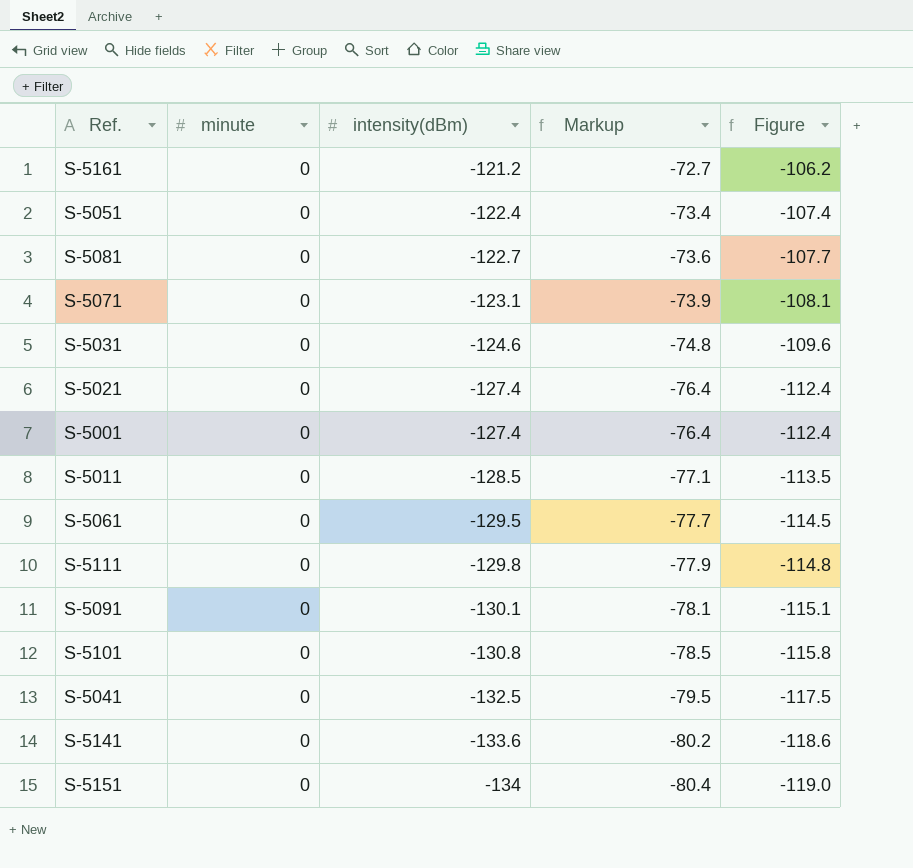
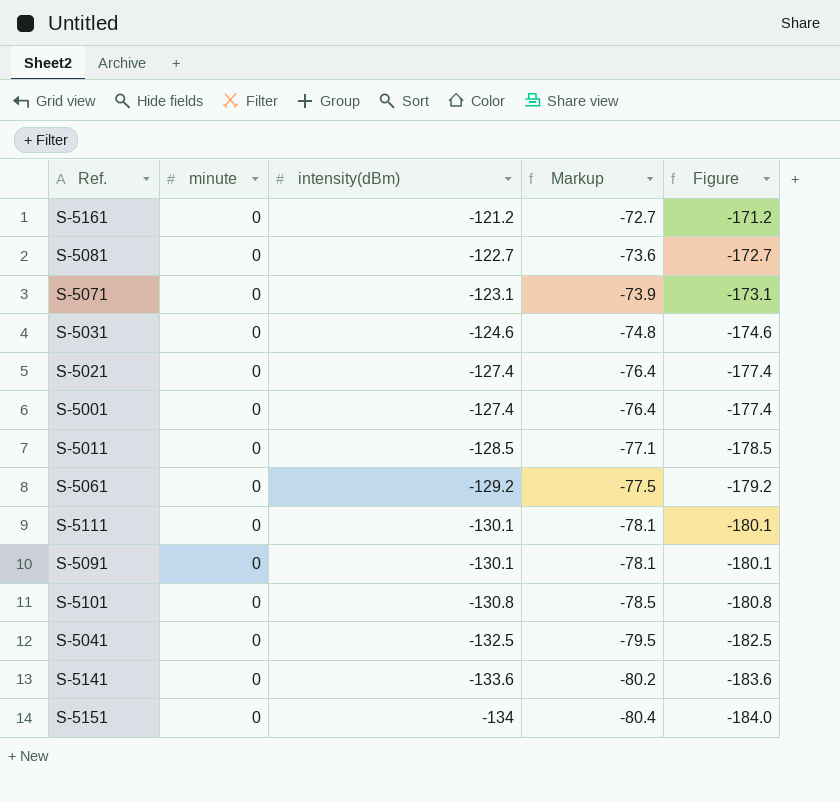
column Figure | formula: [intensity(dBm)] + 15 -> [intensity(dBm)] - 50
row S-5051: 0 | -122.4 | -73.4 | -107.4 -> none
S-5061 | intensity(dBm): -129.5 -> -129.2
S-5061 | Markup: -77.7 -> -77.5
S-5111 | intensity(dBm): -129.8 -> -130.1
S-5111 | Markup: -77.9 -> -78.1

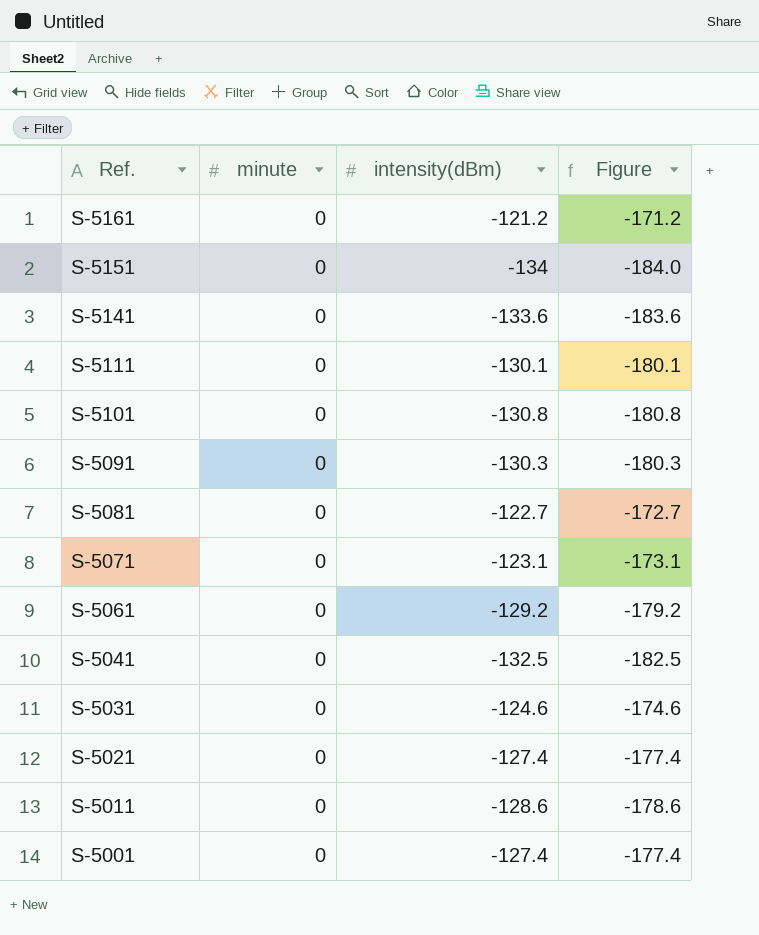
row order: intensity(dBm) descending -> Ref. descending
column Markup | formula: [intensity(dBm)] * 0.6 -> none
S-5091 | intensity(dBm): -130.1 -> -130.3
S-5091 | Figure: -180.1 -> -180.3
S-5011 | intensity(dBm): -128.5 -> -128.6
S-5011 | Figure: -178.5 -> -178.6

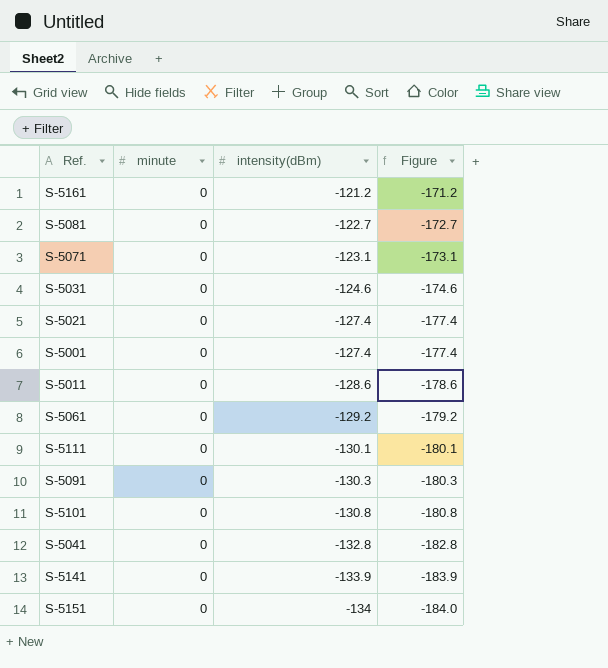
row order: Ref. descending -> intensity(dBm) descending
S-5041 | intensity(dBm): -132.5 -> -132.8
S-5041 | Figure: -182.5 -> -182.8
S-5141 | intensity(dBm): -133.6 -> -133.9
S-5141 | Figure: -183.6 -> -183.9

